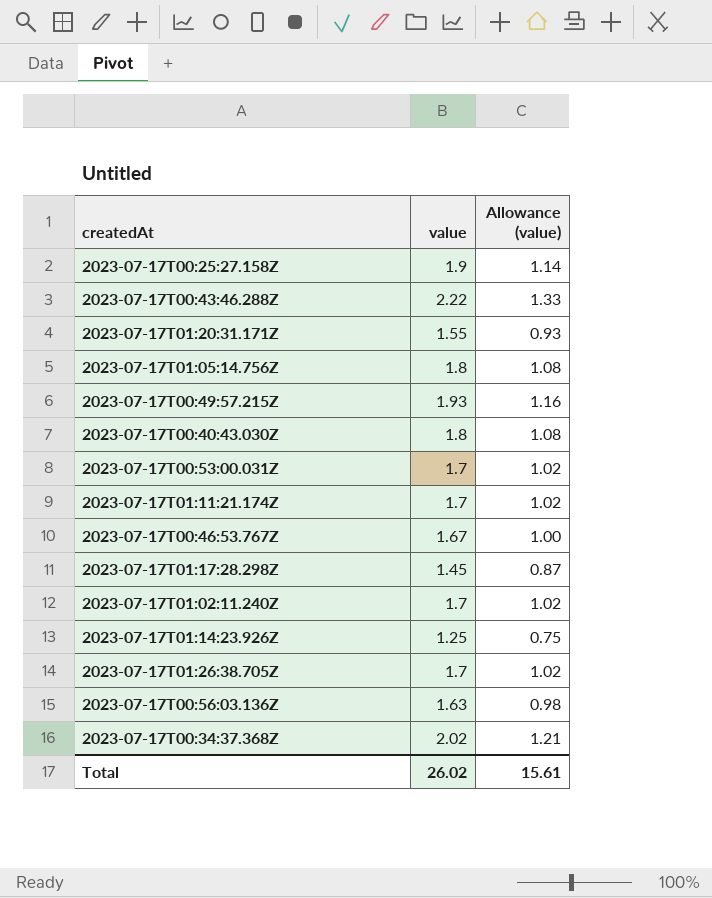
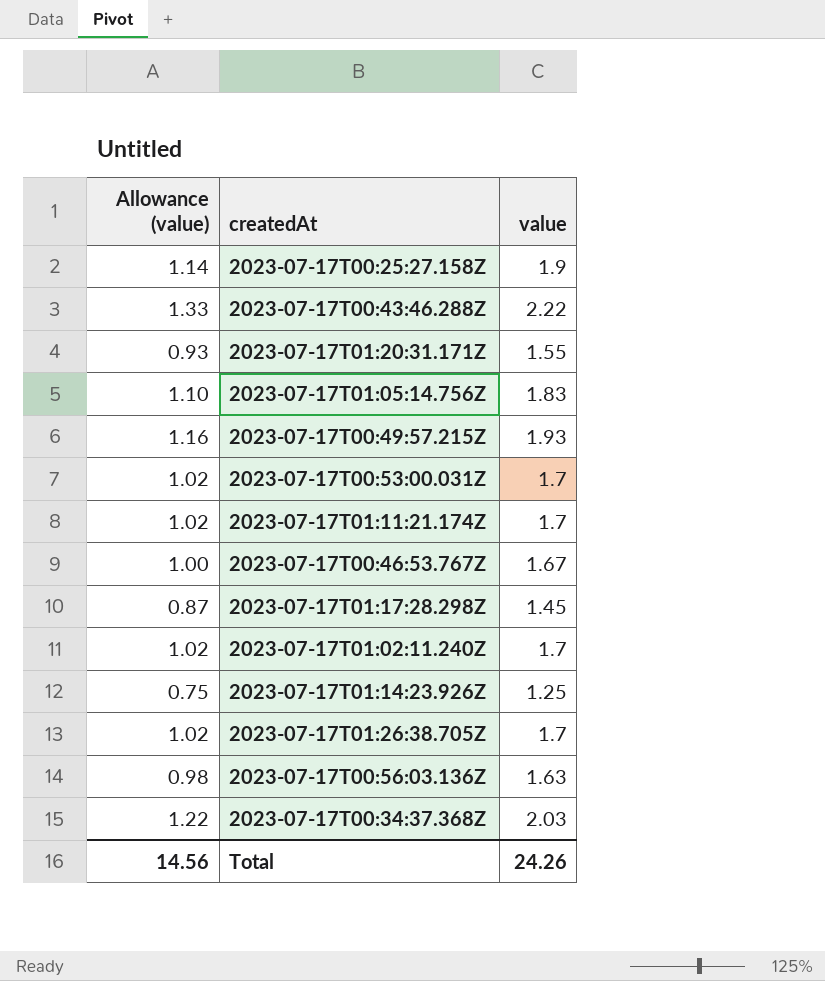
column Allowance (value) | position: 3 -> 1
row 2023-07-17T00:40:43.030Z: 1.8 | 1.08 -> none
2023-07-17T01:05:14.756Z | Allowance (value): 1.08 -> 1.10
2023-07-17T01:05:14.756Z | value: 1.8 -> 1.83
2023-07-17T00:34:37.368Z | Allowance (value): 1.21 -> 1.22
2023-07-17T00:34:37.368Z | value: 2.02 -> 2.03
Total | Allowance (value): 15.61 -> 14.56
Total | value: 26.02 -> 24.26

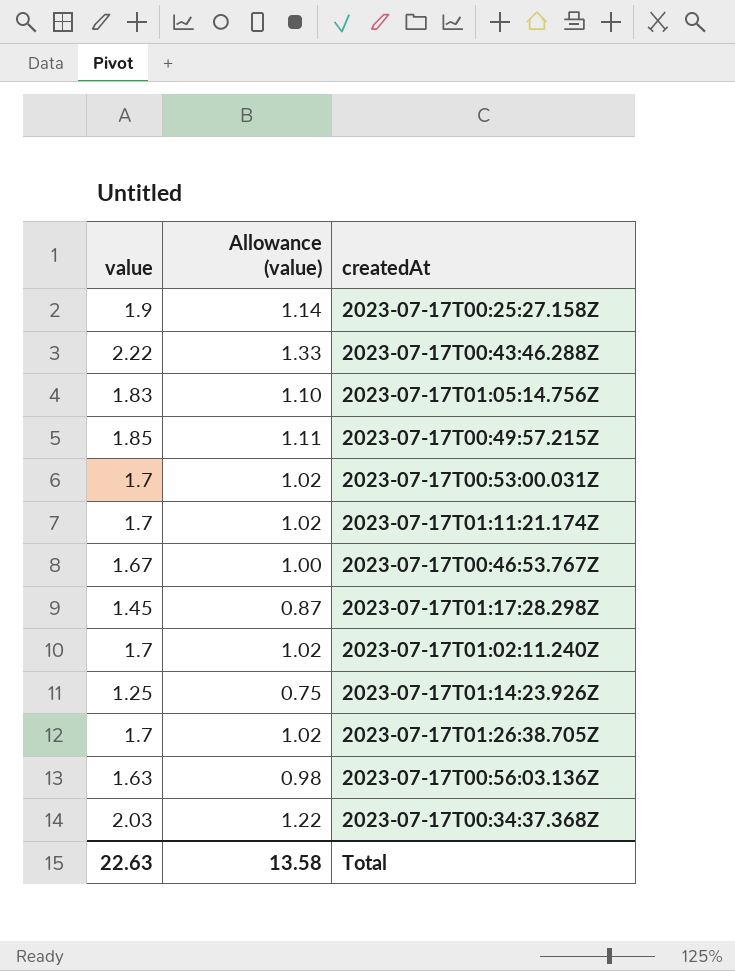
column value | position: 3 -> 1
row 2023-07-17T01:20:31.171Z: 0.93 | 1.55 -> none
2023-07-17T00:49:57.215Z | value: 1.93 -> 1.85
2023-07-17T00:49:57.215Z | Allowance (value): 1.16 -> 1.11
Total | value: 24.26 -> 22.63
Total | Allowance (value): 14.56 -> 13.58

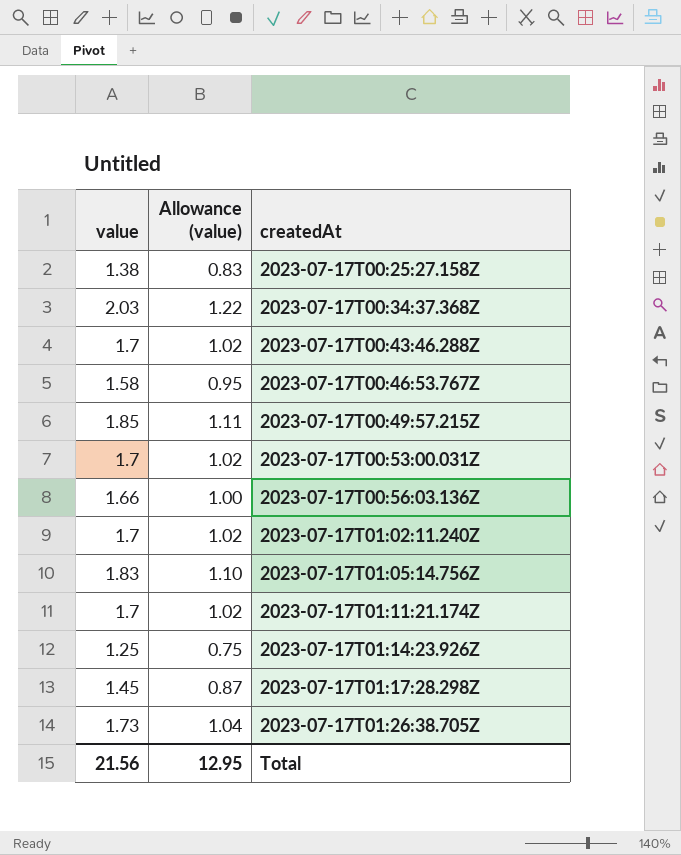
row order: none -> createdAt ascending
2023-07-17T00:25:27.158Z | value: 1.9 -> 1.38
2023-07-17T00:25:27.158Z | Allowance (value): 1.14 -> 0.83
2023-07-17T00:43:46.288Z | value: 2.22 -> 1.7
2023-07-17T00:43:46.288Z | Allowance (value): 1.33 -> 1.02
2023-07-17T00:46:53.767Z | value: 1.67 -> 1.58
2023-07-17T00:46:53.767Z | Allowance (value): 1.00 -> 0.95
2023-07-17T00:56:03.136Z | value: 1.63 -> 1.66
2023-07-17T00:56:03.136Z | Allowance (value): 0.98 -> 1.00
2023-07-17T01:26:38.705Z | value: 1.7 -> 1.73
2023-07-17T01:26:38.705Z | Allowance (value): 1.02 -> 1.04
Total | value: 22.63 -> 21.56
Total | Allowance (value): 13.58 -> 12.95

